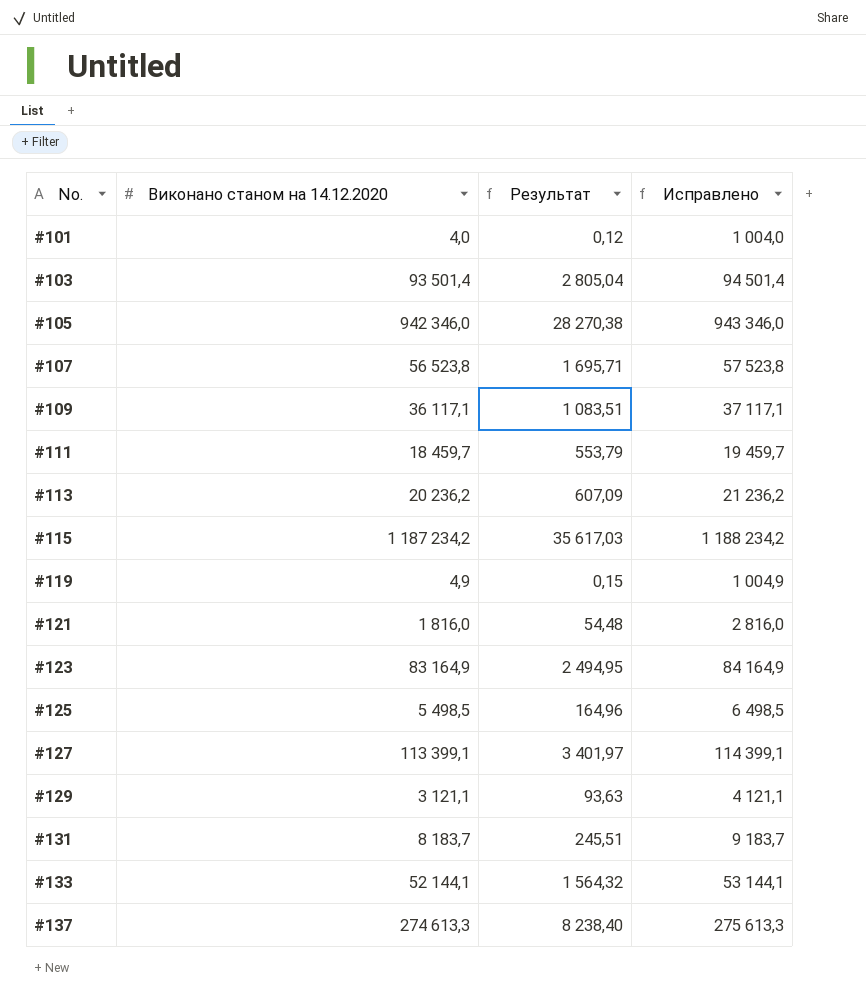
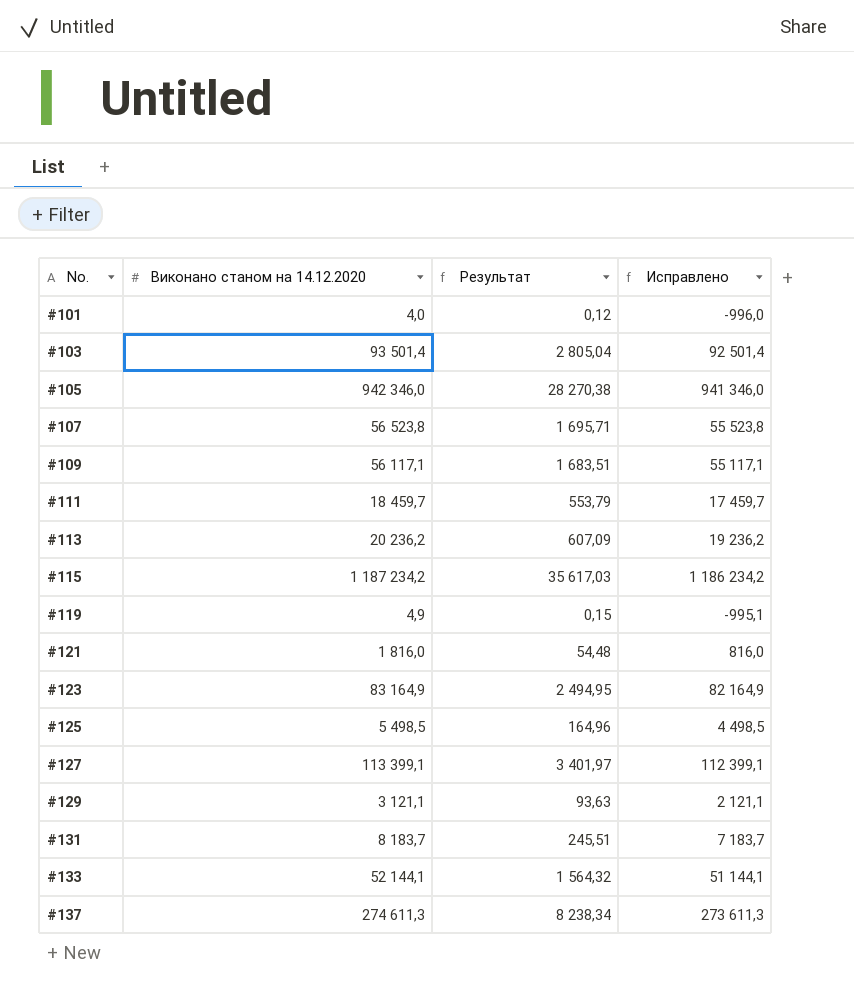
column Исправлено | formula: [Виконано станом на 14.12.2020] + 1000 -> [Виконано станом на 14.12.2020] - 1000
#109 | Виконано станом на 14.12.2020: 36 117,1 -> 56 117,1
#109 | Результат: 1 083,51 -> 1 683,51
#137 | Виконано станом на 14.12.2020: 274 613,3 -> 274 611,3
#137 | Результат: 8 238,40 -> 8 238,34

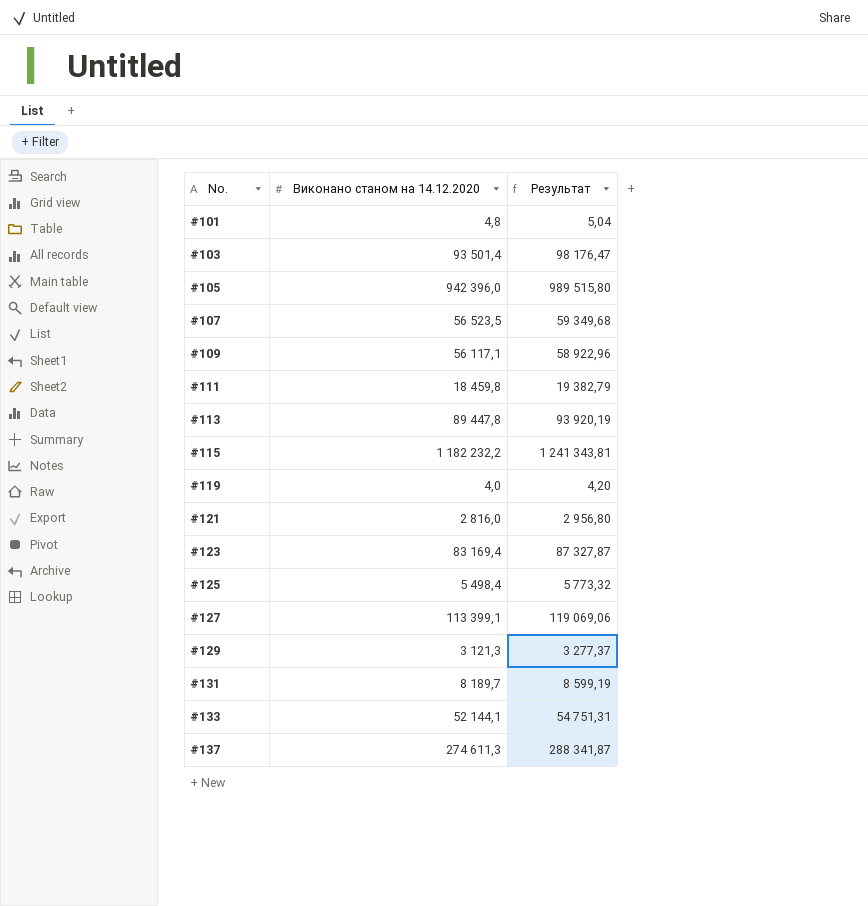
column Исправлено | formula: [Виконано станом на 14.12.2020] - 1000 -> none
column Результат | formula: [Виконано станом на 14.12.2020] * 0,03 -> [Виконано станом на 14.12.2020] * 1,05
#101 | Виконано станом на 14.12.2020: 4,0 -> 4,8
#105 | Виконано станом на 14.12.2020: 942 346,0 -> 942 396,0
#107 | Виконано станом на 14.12.2020: 56 523,8 -> 56 523,5
#111 | Виконано станом на 14.12.2020: 18 459,7 -> 18 459,8
#113 | Виконано станом на 14.12.2020: 20 236,2 -> 89 447,8
#115 | Виконано станом на 14.12.2020: 1 187 234,2 -> 1 182 232,2
#119 | Виконано станом на 14.12.2020: 4,9 -> 4,0
#121 | Виконано станом на 14.12.2020: 1 816,0 -> 2 816,0
#123 | Виконано станом на 14.12.2020: 83 164,9 -> 83 169,4
#125 | Виконано станом на 14.12.2020: 5 498,5 -> 5 498,4
#129 | Виконано станом на 14.12.2020: 3 121,1 -> 3 121,3
#131 | Виконано станом на 14.12.2020: 8 183,7 -> 8 189,7

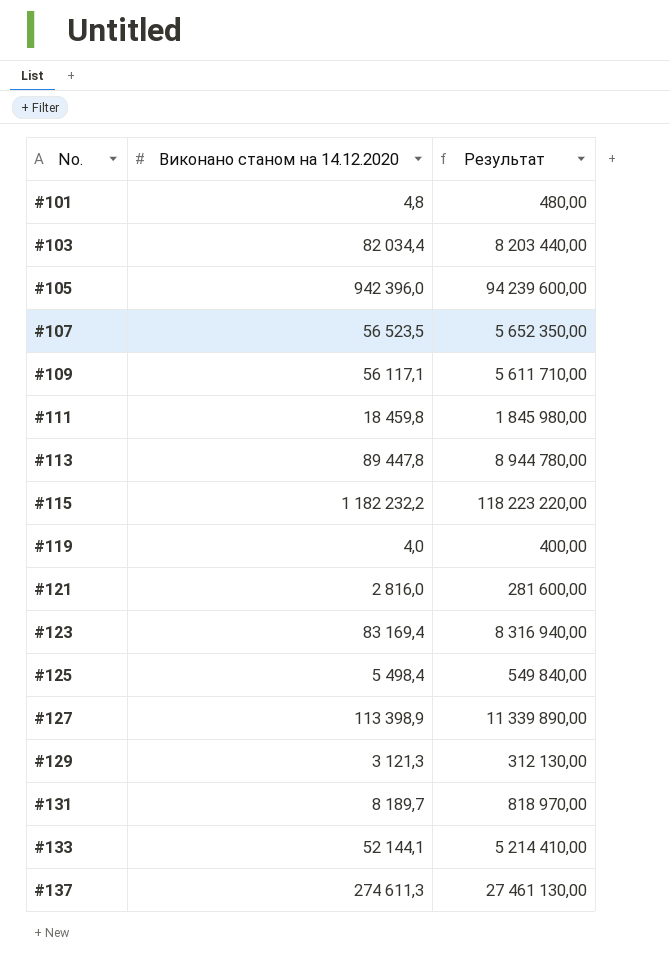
column Результат | formula: [Виконано станом на 14.12.2020] * 1,05 -> [Виконано станом на 14.12.2020] * 100
#103 | Виконано станом на 14.12.2020: 93 501,4 -> 82 034,4
#127 | Виконано станом на 14.12.2020: 113 399,1 -> 113 398,9

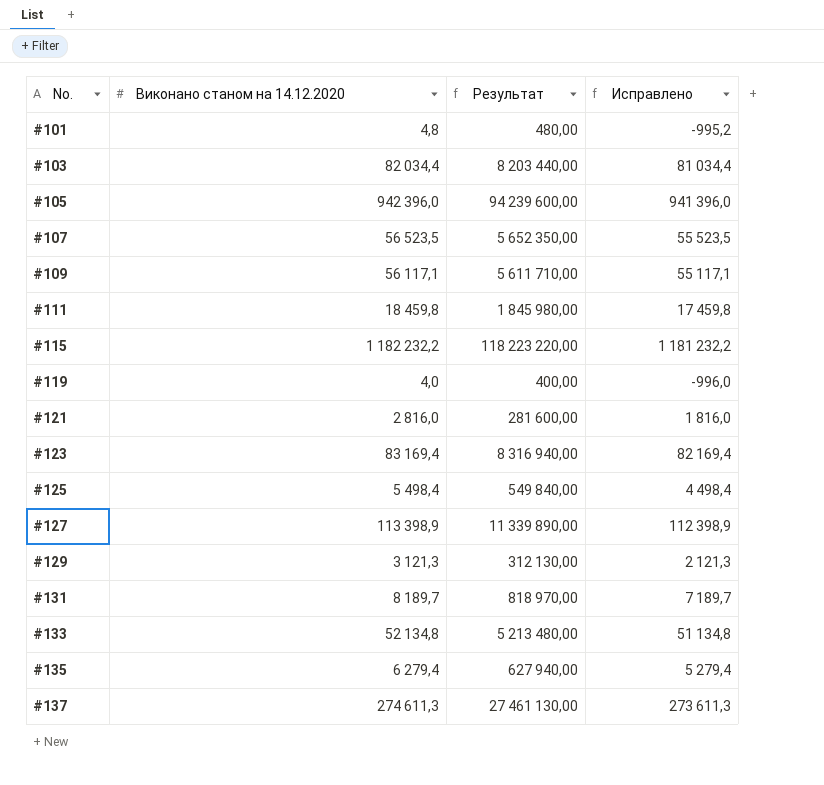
column Исправлено | formula: none -> [Виконано станом на 14.12.2020] - 1000
row #113: 89 447,8 | 8 944 780,00 -> none
#133 | Виконано станом на 14.12.2020: 52 144,1 -> 52 134,8
#133 | Результат: 5 214 410,00 -> 5 213 480,00
row #135: none -> 6 279,4 | 627 940,00 | 5 279,4

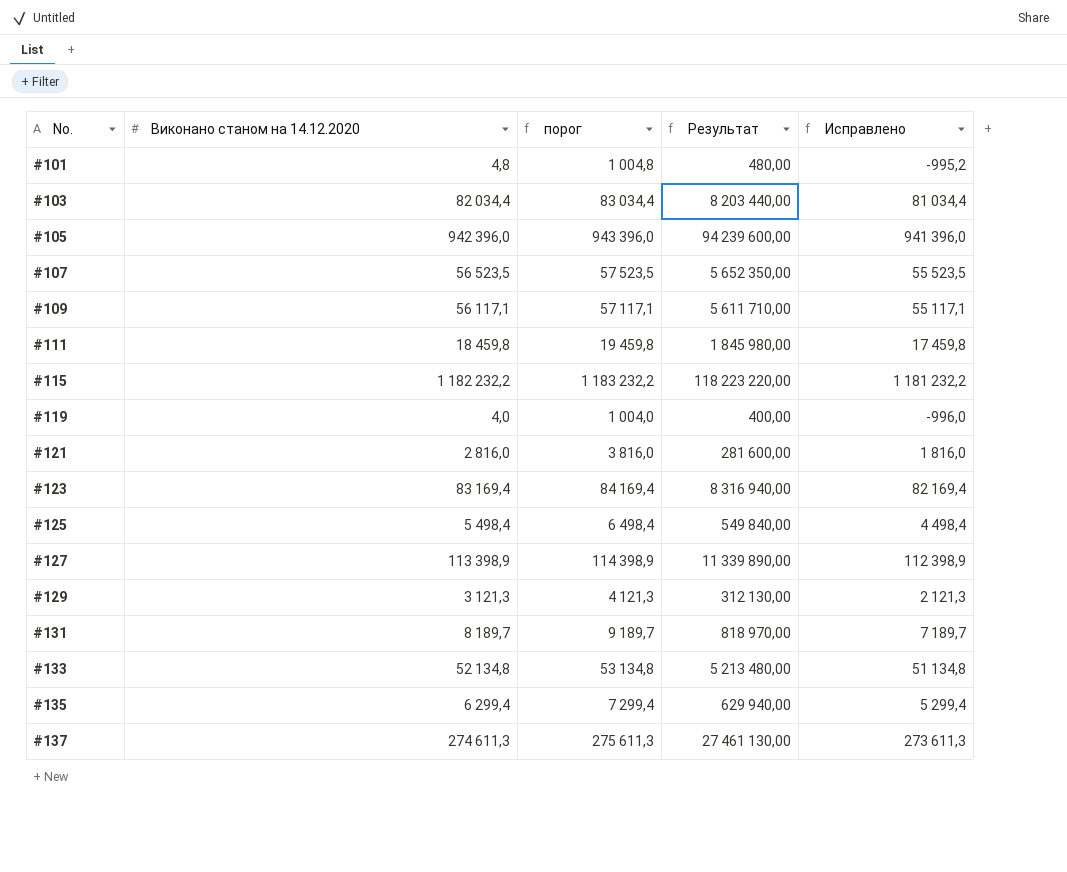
column порог | formula: none -> [Виконано станом на 14.12.2020] + 1000
#135 | Виконано станом на 14.12.2020: 6 279,4 -> 6 299,4
#135 | Результат: 627 940,00 -> 629 940,00
#135 | Исправлено: 5 279,4 -> 5 299,4

